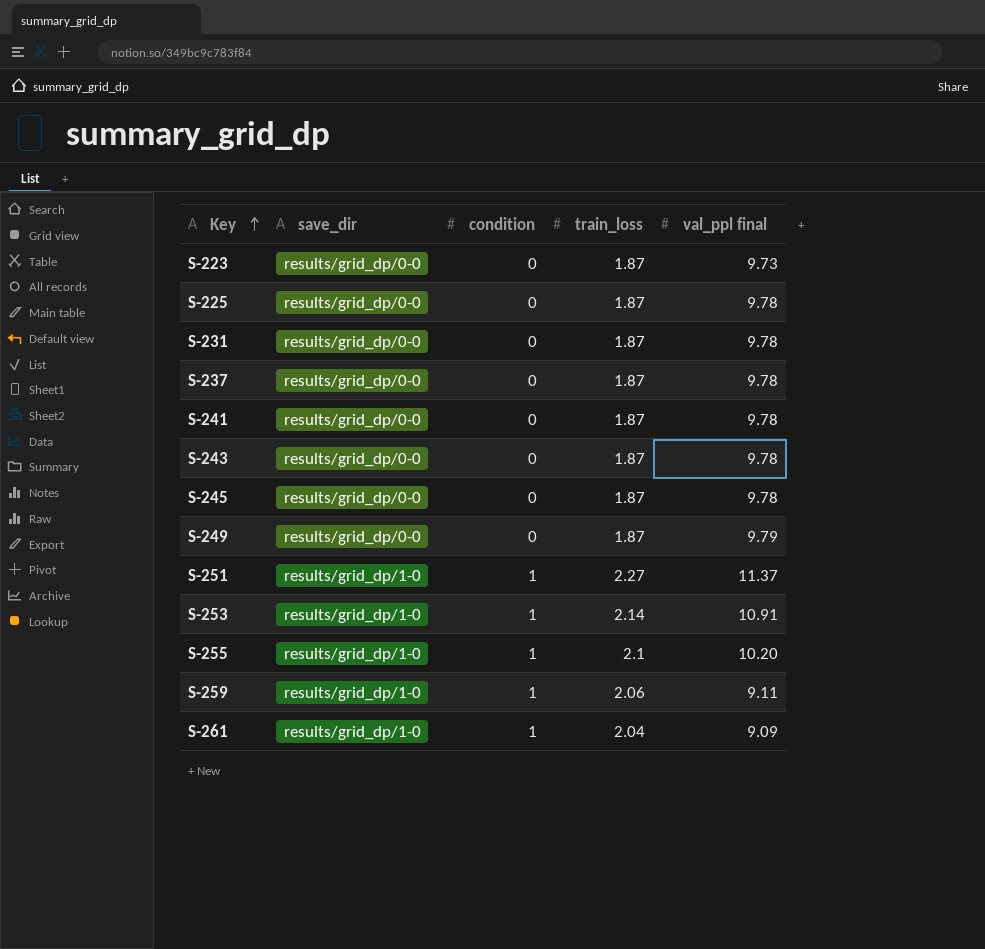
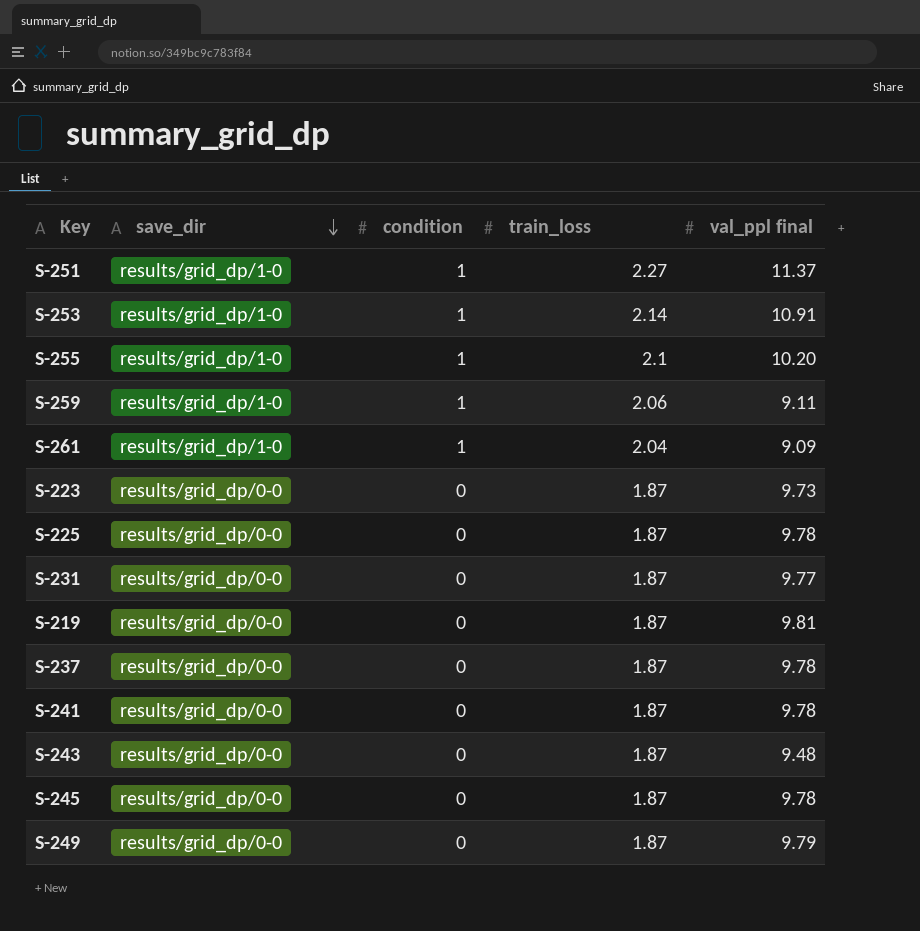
row order: Key ascending -> save_dir descending
S-231 | val_ppl final: 9.78 -> 9.77
row S-219: none -> results/grid_dp/0-0 | 0 | 1.87 | 9.81
S-243 | val_ppl final: 9.78 -> 9.48

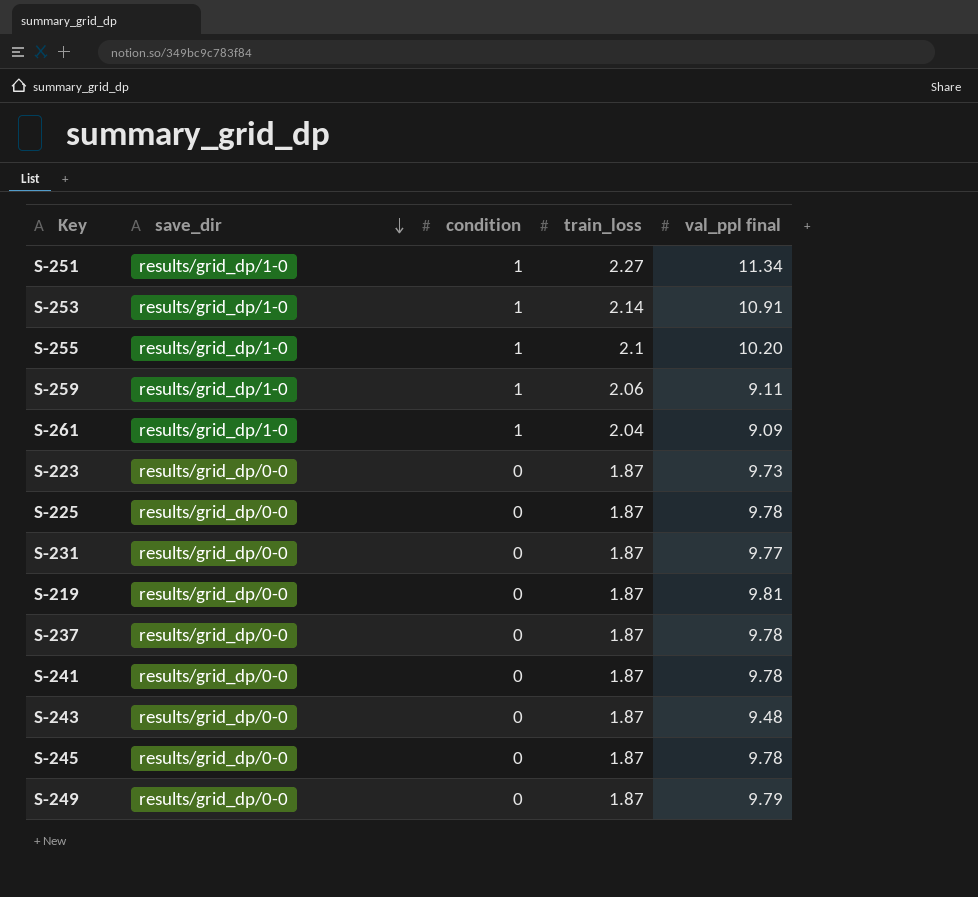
S-251 | val_ppl final: 11.37 -> 11.34

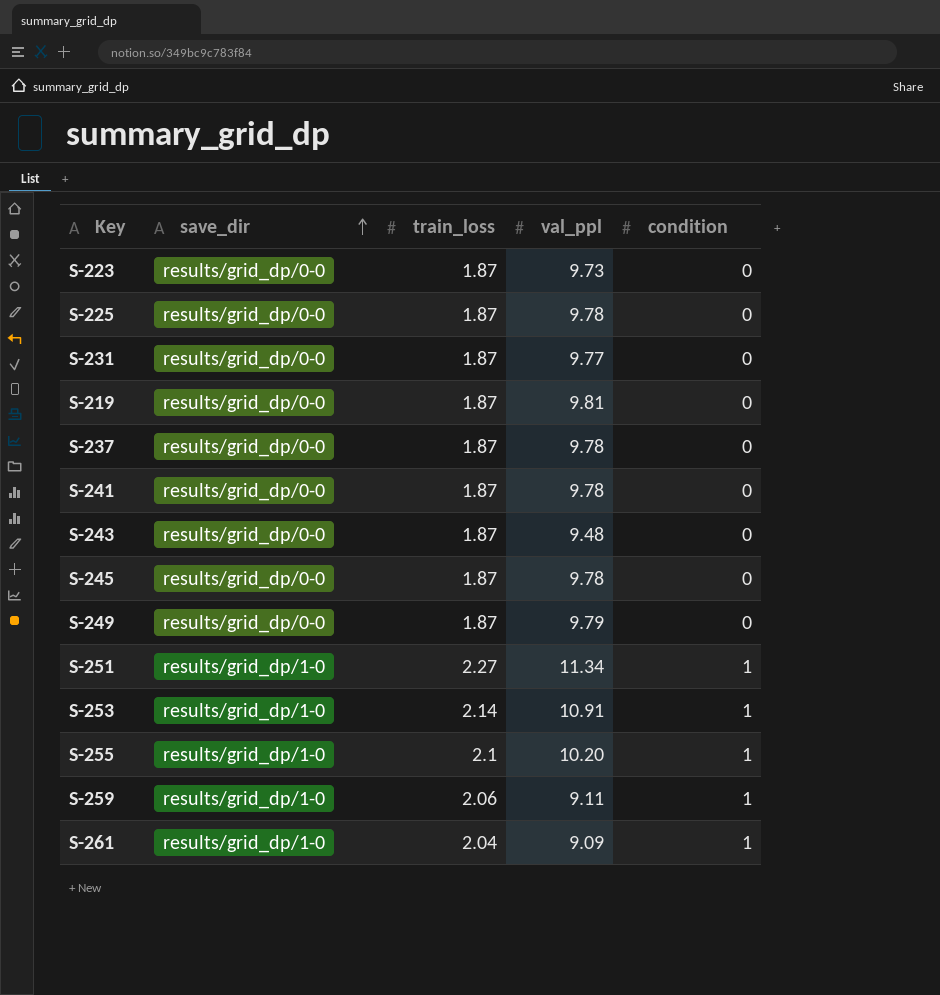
row order: save_dir descending -> save_dir ascending
column name: val_ppl final -> val_ppl
column condition | position: 3 -> 5

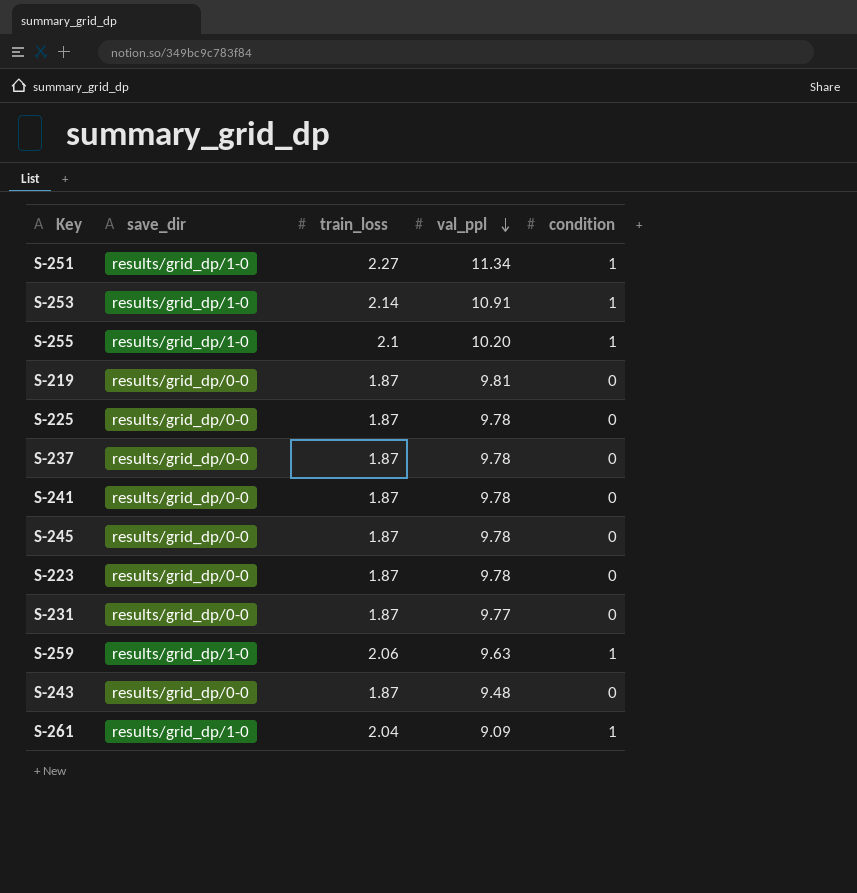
row order: save_dir ascending -> val_ppl descending
row S-249: results/grid_dp/0-0 | 1.87 | 9.79 | 0 -> none
S-223 | val_ppl: 9.73 -> 9.78
S-259 | val_ppl: 9.11 -> 9.63

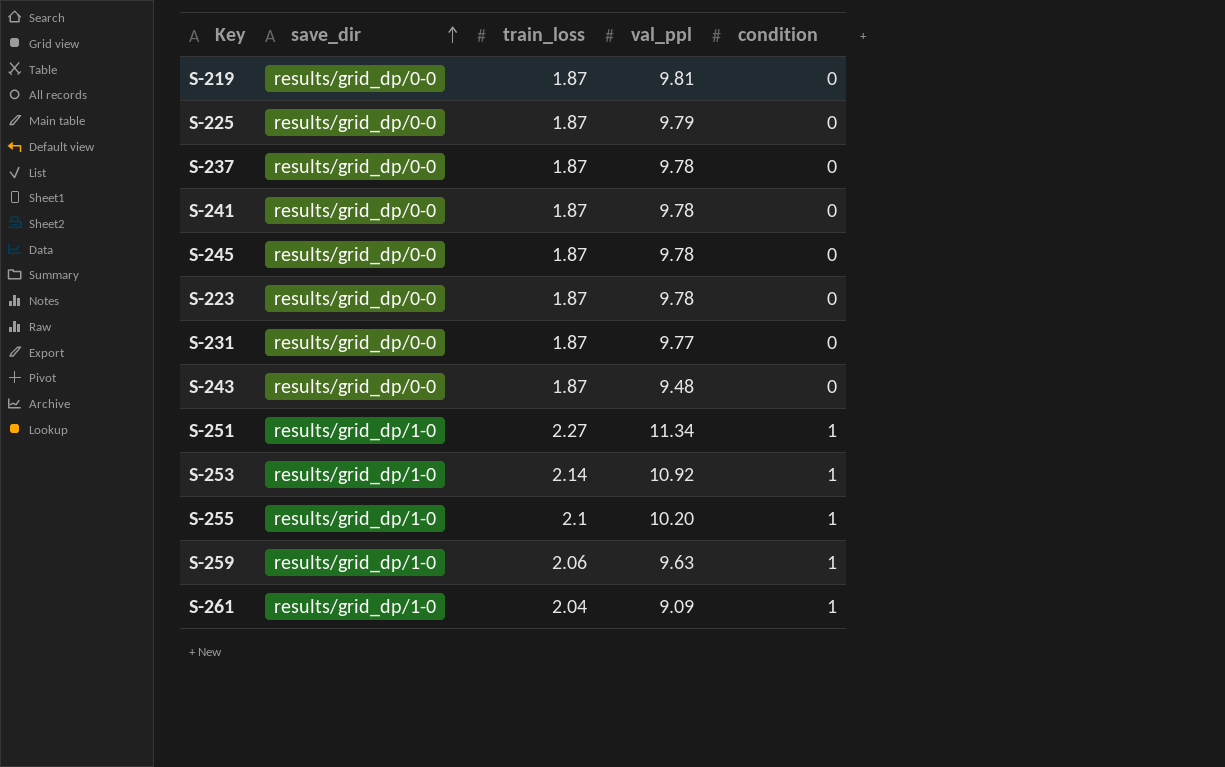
row order: val_ppl descending -> save_dir ascending
S-225 | val_ppl: 9.78 -> 9.79
S-253 | val_ppl: 10.91 -> 10.92

